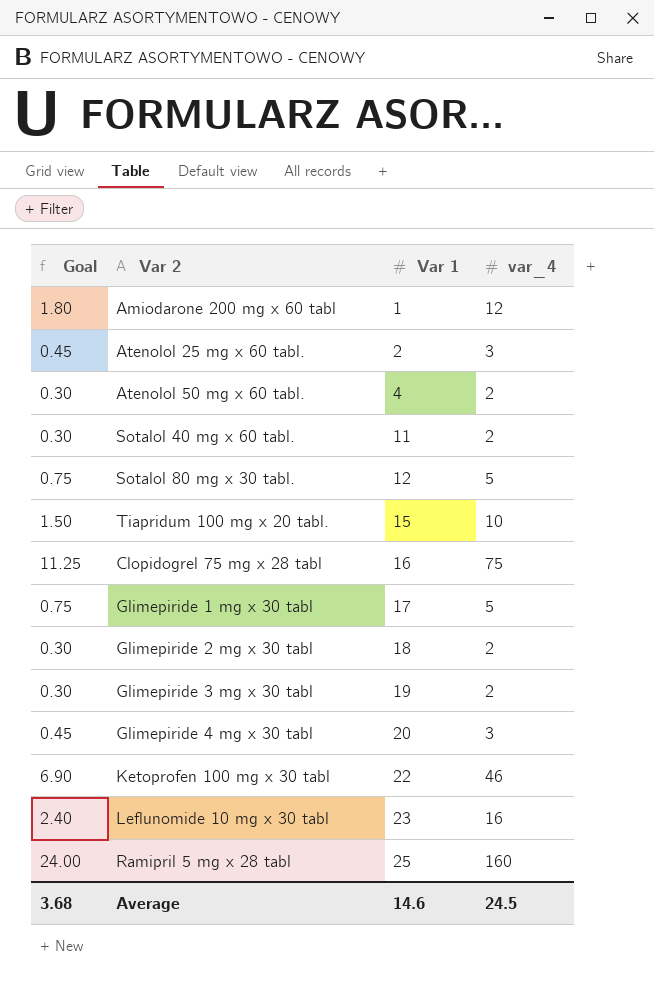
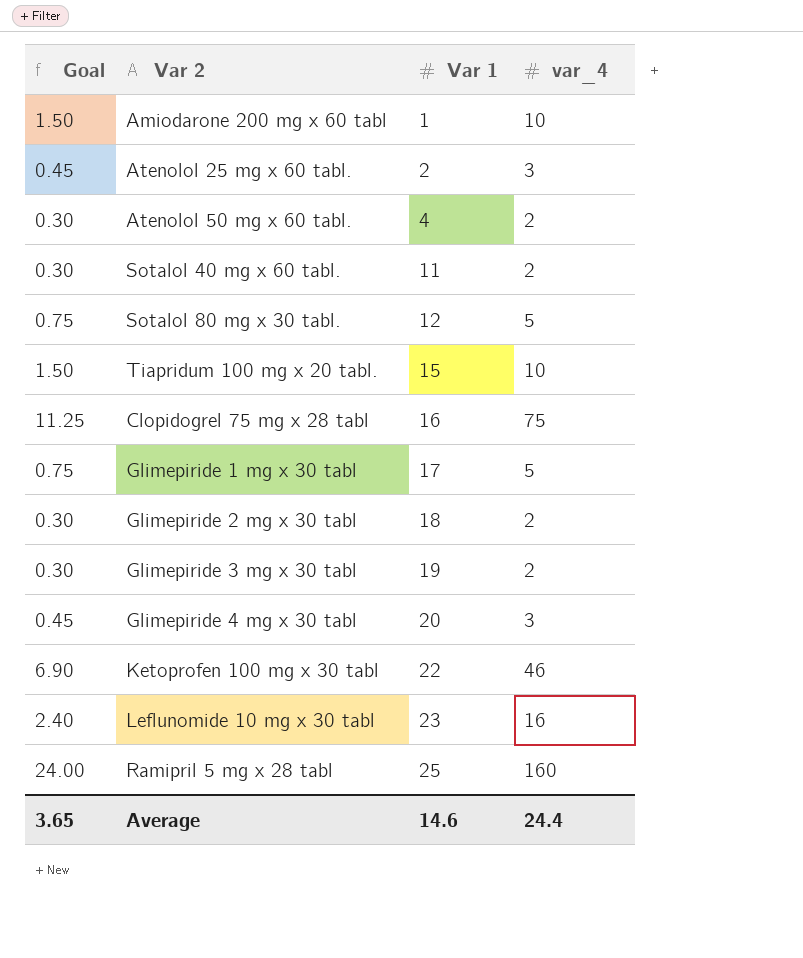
Amiodarone 200 mg x 60 tabl | Goal: 1.80 -> 1.50
Amiodarone 200 mg x 60 tabl | var_4: 12 -> 10
Average | Goal: 3.68 -> 3.65
Average | var_4: 24.5 -> 24.4

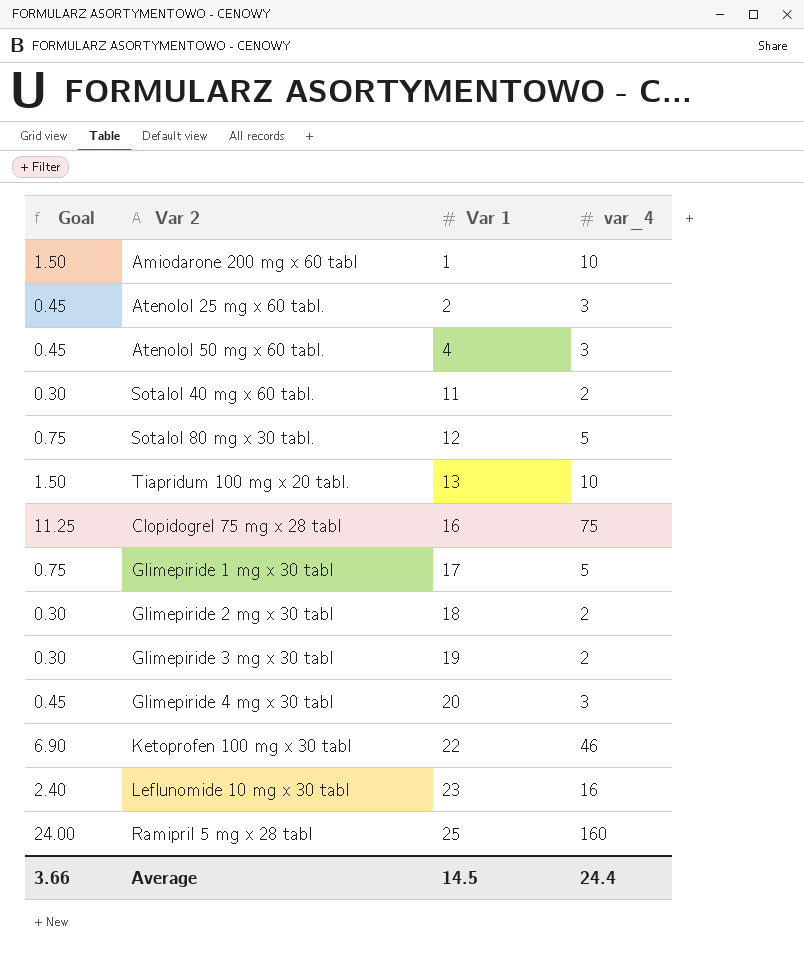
Atenolol 50 mg x 60 tabl. | Goal: 0.30 -> 0.45
Atenolol 50 mg x 60 tabl. | var_4: 2 -> 3
Tiapridum 100 mg x 20 tabl. | Var 1: 15 -> 13
Average | Goal: 3.65 -> 3.66
Average | Var 1: 14.6 -> 14.5

